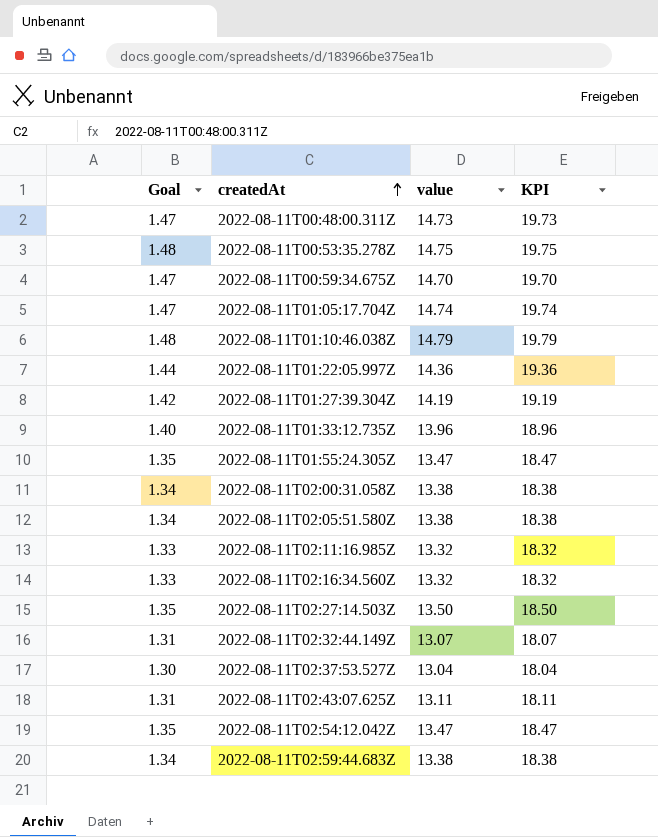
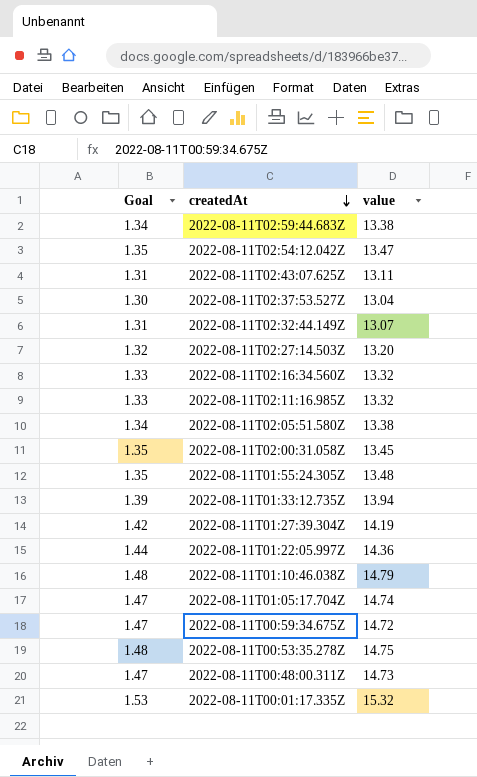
row order: createdAt ascending -> createdAt descending
column KPI | formula: [value] + 5 -> none
2022-08-11T02:27:14.503Z | Goal: 1.35 -> 1.32
2022-08-11T02:27:14.503Z | value: 13.50 -> 13.20
2022-08-11T02:00:31.058Z | Goal: 1.34 -> 1.35
2022-08-11T02:00:31.058Z | value: 13.38 -> 13.45
2022-08-11T01:55:24.305Z | value: 13.47 -> 13.48
2022-08-11T01:33:12.735Z | Goal: 1.40 -> 1.39
2022-08-11T01:33:12.735Z | value: 13.96 -> 13.94
2022-08-11T00:59:34.675Z | value: 14.70 -> 14.72
row 2022-08-11T00:01:17.335Z: none -> 1.53 | 15.32

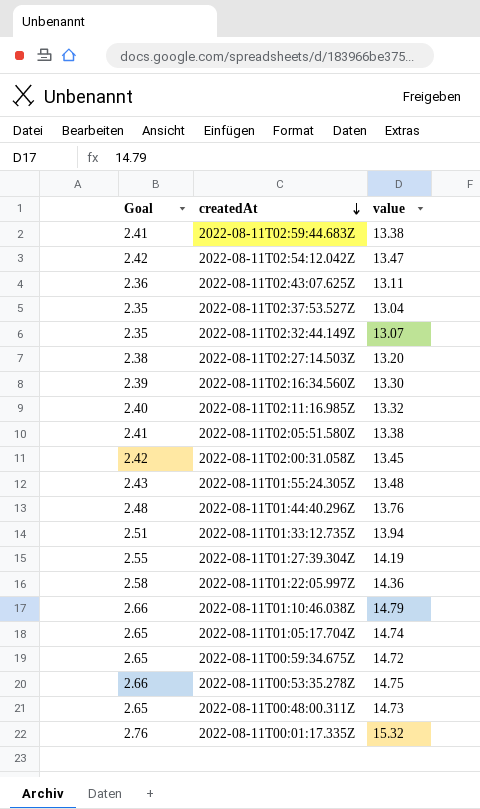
column Goal | formula: [value] * 0.1 -> [value] * 0.18
2022-08-11T02:16:34.560Z | value: 13.32 -> 13.30
row 2022-08-11T01:44:40.296Z: none -> 2.48 | 13.76

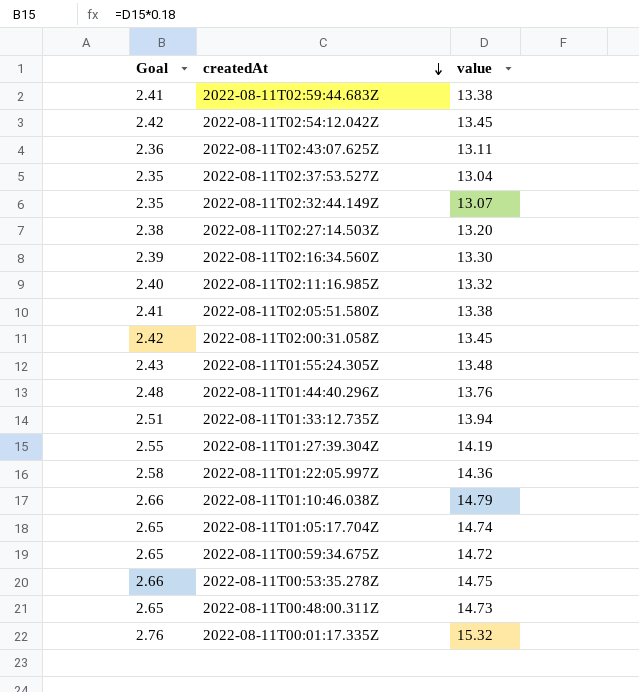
2022-08-11T02:54:12.042Z | value: 13.47 -> 13.45

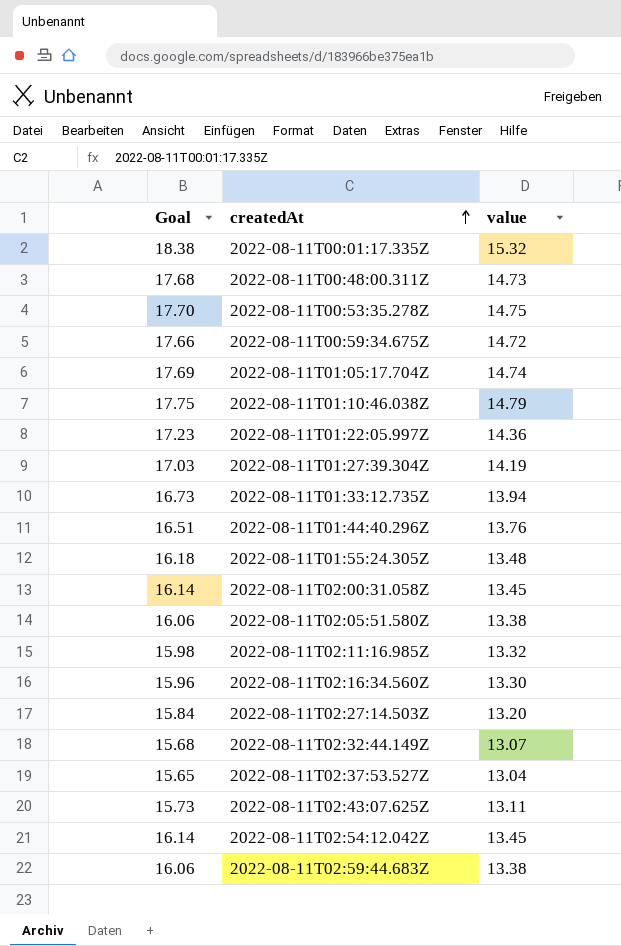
row order: createdAt descending -> createdAt ascending
column Goal | formula: [value] * 0.18 -> [value] * 1.2

